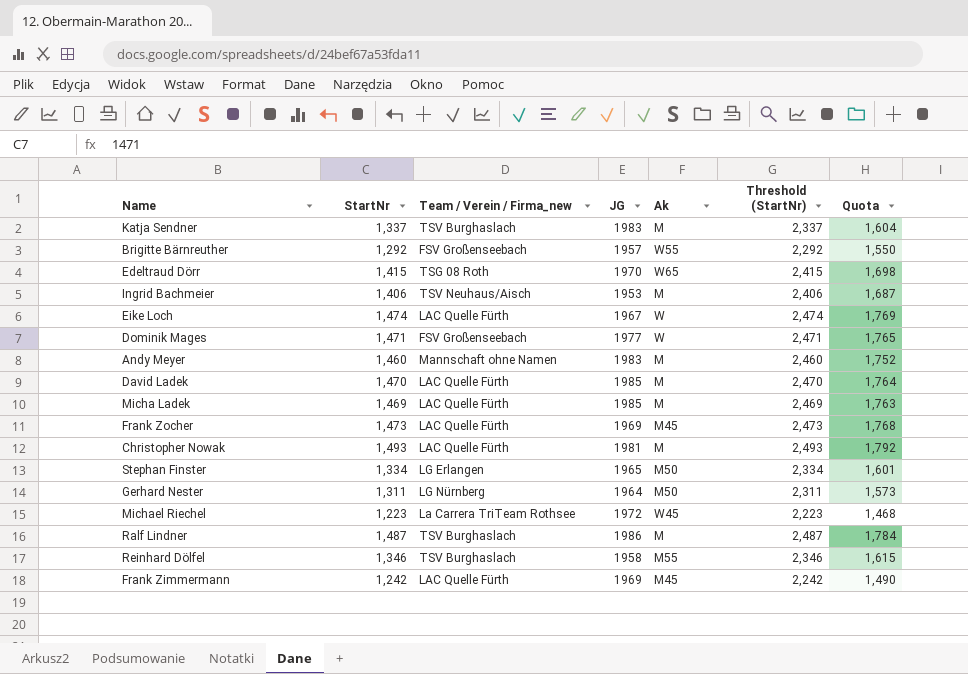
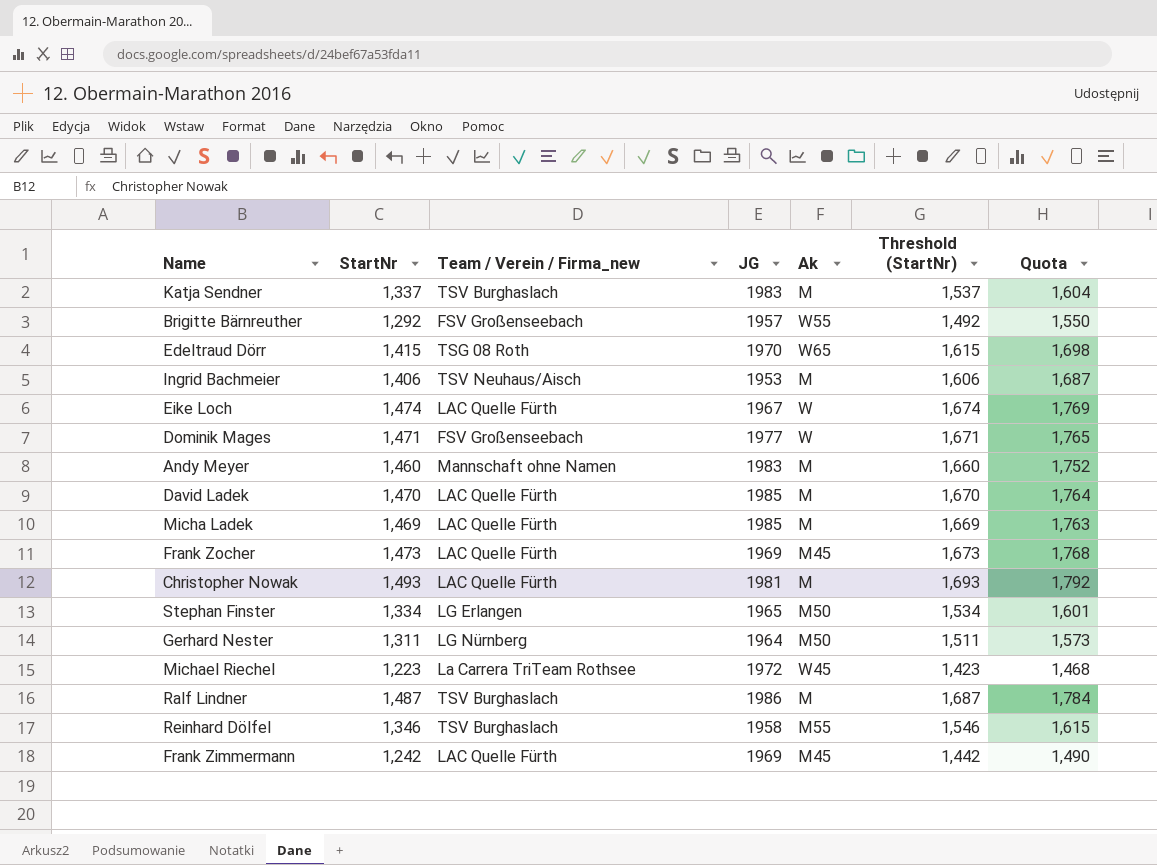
column Threshold (StartNr) | formula: [StartNr] + 1000 -> [StartNr] + 200

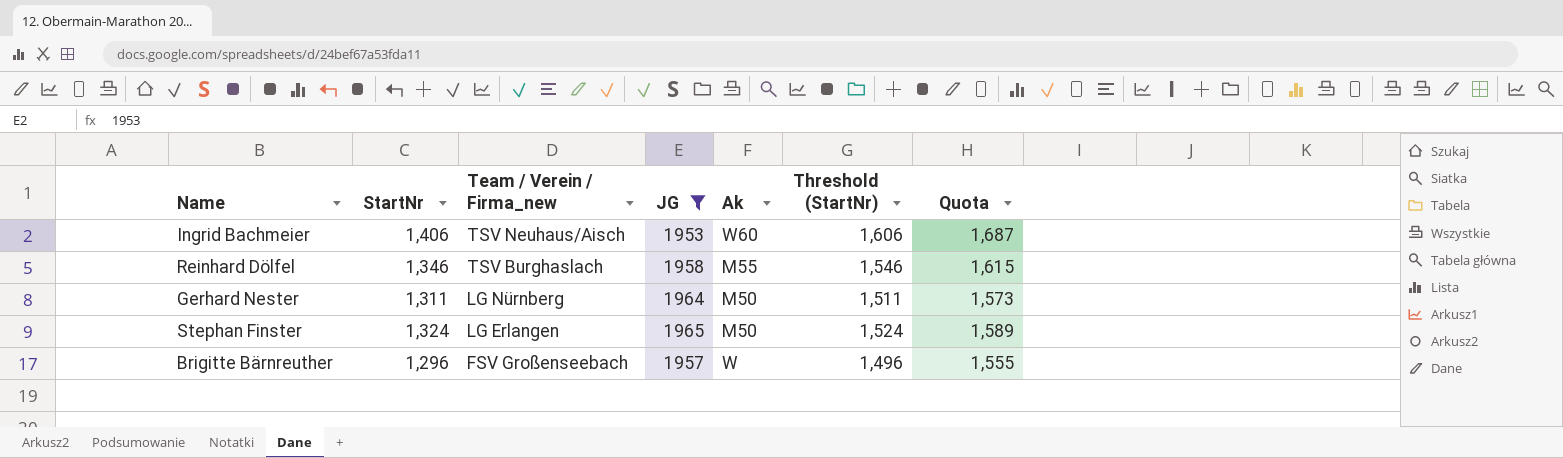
filter: none -> JG <= 1965
row order: none -> Team / Verein / Firma_new descending
Ingrid Bachmeier | Ak: M -> W60
Stephan Finster | StartNr: 1,334 -> 1,324
Stephan Finster | Threshold (StartNr): 1,534 -> 1,524
Stephan Finster | Quota: 1,601 -> 1,589
Brigitte Bärnreuther | StartNr: 1,292 -> 1,296
Brigitte Bärnreuther | Ak: W55 -> W
Brigitte Bärnreuther | Threshold (StartNr): 1,492 -> 1,496
Brigitte Bärnreuther | Quota: 1,550 -> 1,555

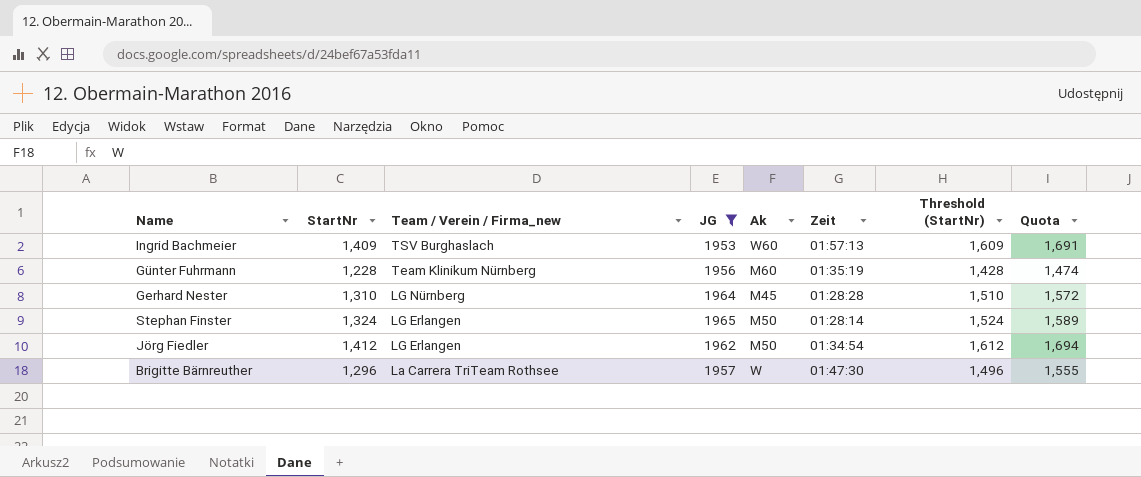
column Zeit | position: none -> 6
row Reinhard Dölfel: 1,346 | TSV Burghaslach | 1958 | M55 | 1,546 | 1,615 -> none
Ingrid Bachmeier | StartNr: 1,406 -> 1,409
Ingrid Bachmeier | Team / Verein / Firma_new: TSV Neuhaus/Aisch -> TSV Burghaslach
Ingrid Bachmeier | Threshold (StartNr): 1,606 -> 1,609
Ingrid Bachmeier | Quota: 1,687 -> 1,691
row Günter Fuhrmann: none -> 1,228 | Team Klinikum Nürnberg | 1956 | M60 | 01:35:19 | 1,428 | 1,474
Gerhard Nester | StartNr: 1,311 -> 1,310
Gerhard Nester | Ak: M50 -> M45
Gerhard Nester | Threshold (StartNr): 1,511 -> 1,510
Gerhard Nester | Quota: 1,573 -> 1,572
row Jörg Fiedler: none -> 1,412 | LG Erlangen | 1962 | M50 | 01:34:54 | 1,612 | 1,694
Brigitte Bärnreuther | Team / Verein / Firma_new: FSV Großenseebach -> La Carrera TriTeam Rothsee

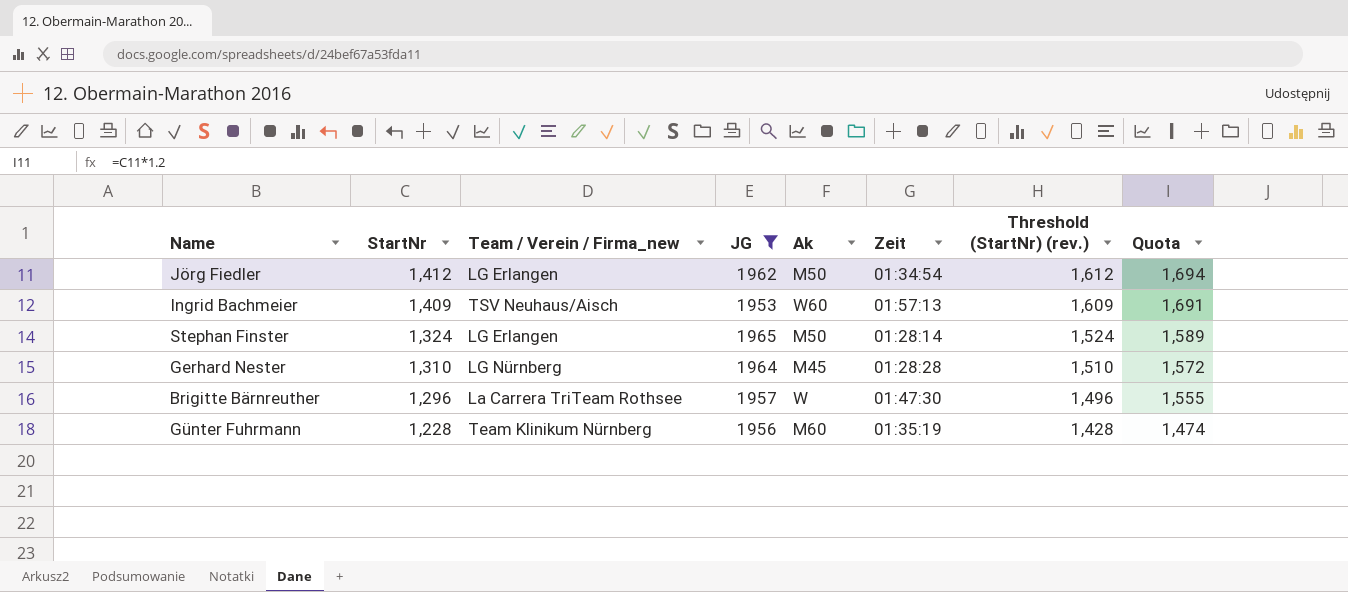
row order: Team / Verein / Firma_new descending -> StartNr descending
column name: Threshold (StartNr) -> Threshold (StartNr) (rev.)
Ingrid Bachmeier | Team / Verein / Firma_new: TSV Burghaslach -> TSV Neuhaus/Aisch

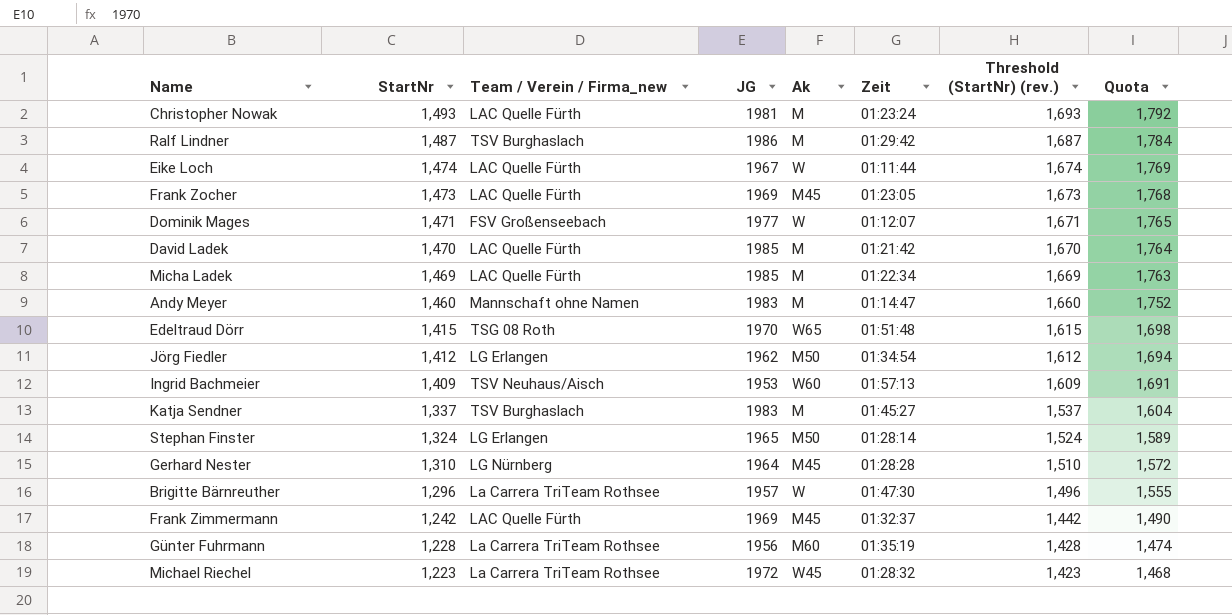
filter: JG <= 1965 -> none
Günter Fuhrmann | Team / Verein / Firma_new: Team Klinikum Nürnberg -> La Carrera TriTeam Rothsee

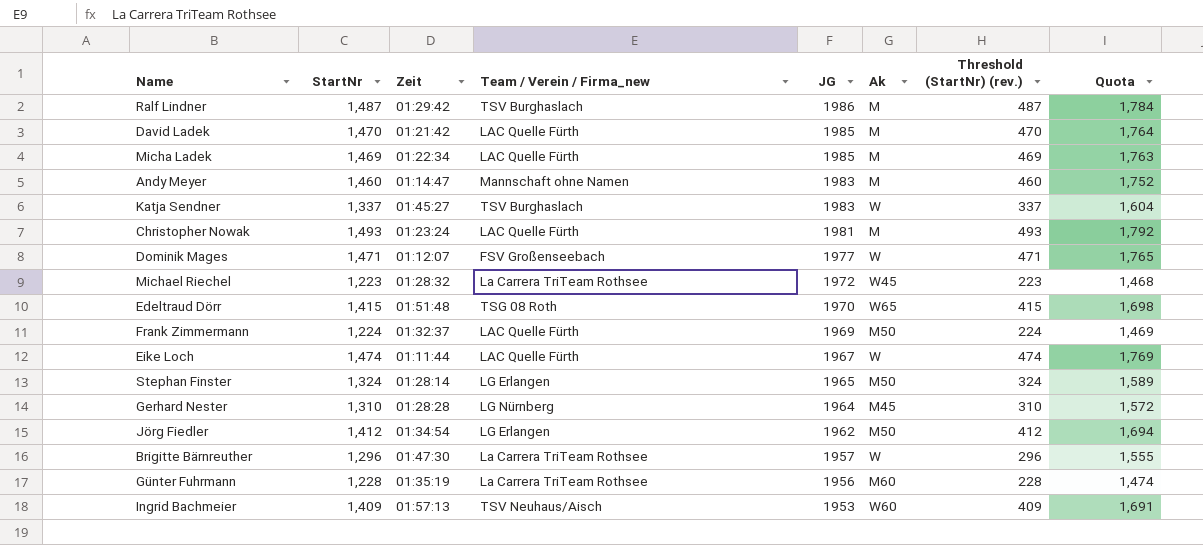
row order: StartNr descending -> JG descending
column Zeit | position: 6 -> 3
column Threshold (StartNr) (rev.) | formula: [StartNr] + 200 -> [StartNr] - 1000
row Frank Zocher: 1,473 | LAC Quelle Fürth | 1969 | M45 | 01:23:05 | 1,673 | 1,768 -> none
Katja Sendner | Ak: M -> W
Frank Zimmermann | StartNr: 1,242 -> 1,224
Frank Zimmermann | Ak: M45 -> M50
Frank Zimmermann | Quota: 1,490 -> 1,469

